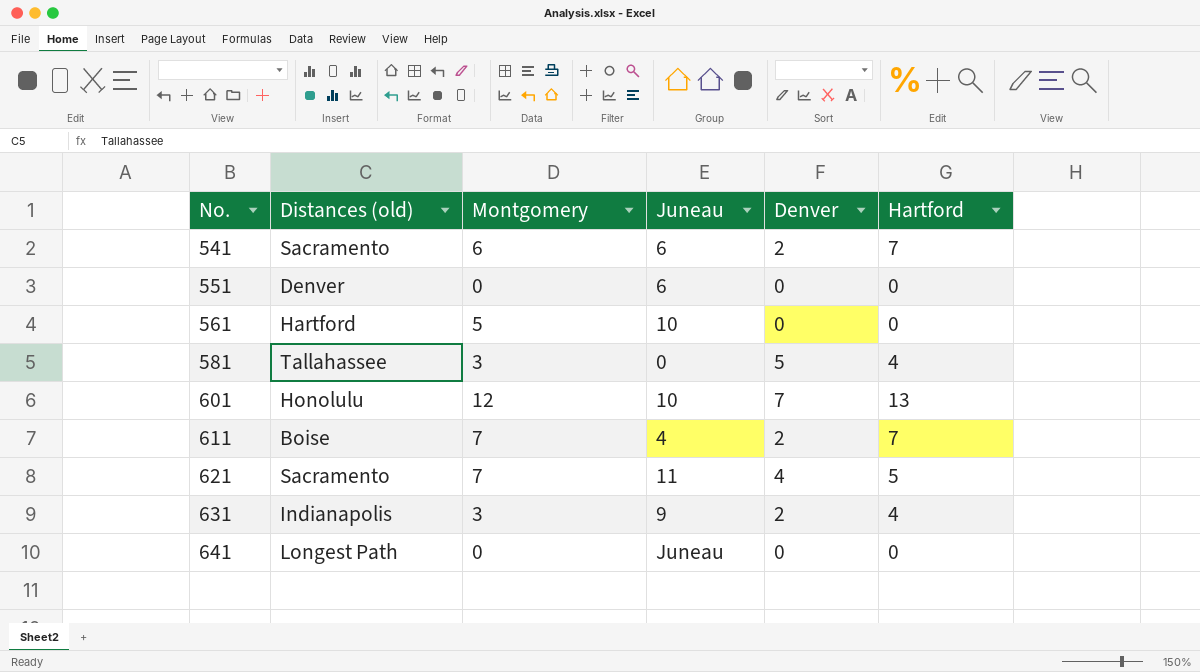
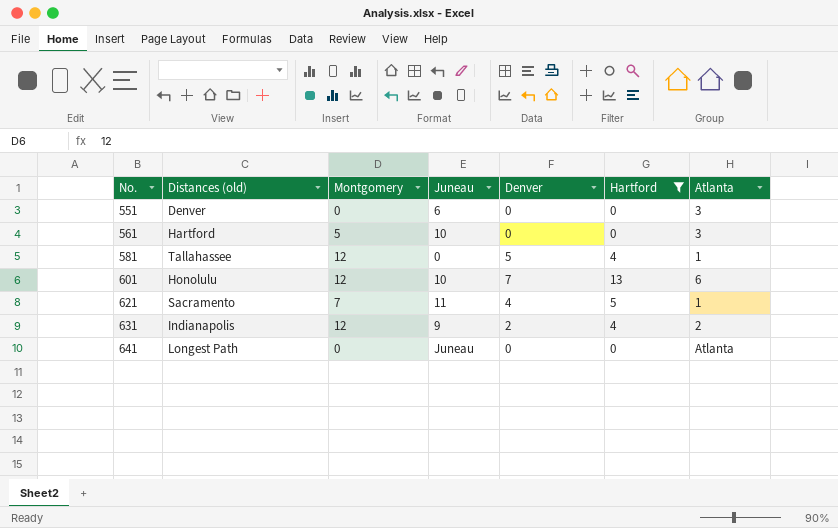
filter: none -> Hartford != 7
column Atlanta | position: none -> 7
581 | Montgomery: 3 -> 12
631 | Montgomery: 3 -> 12

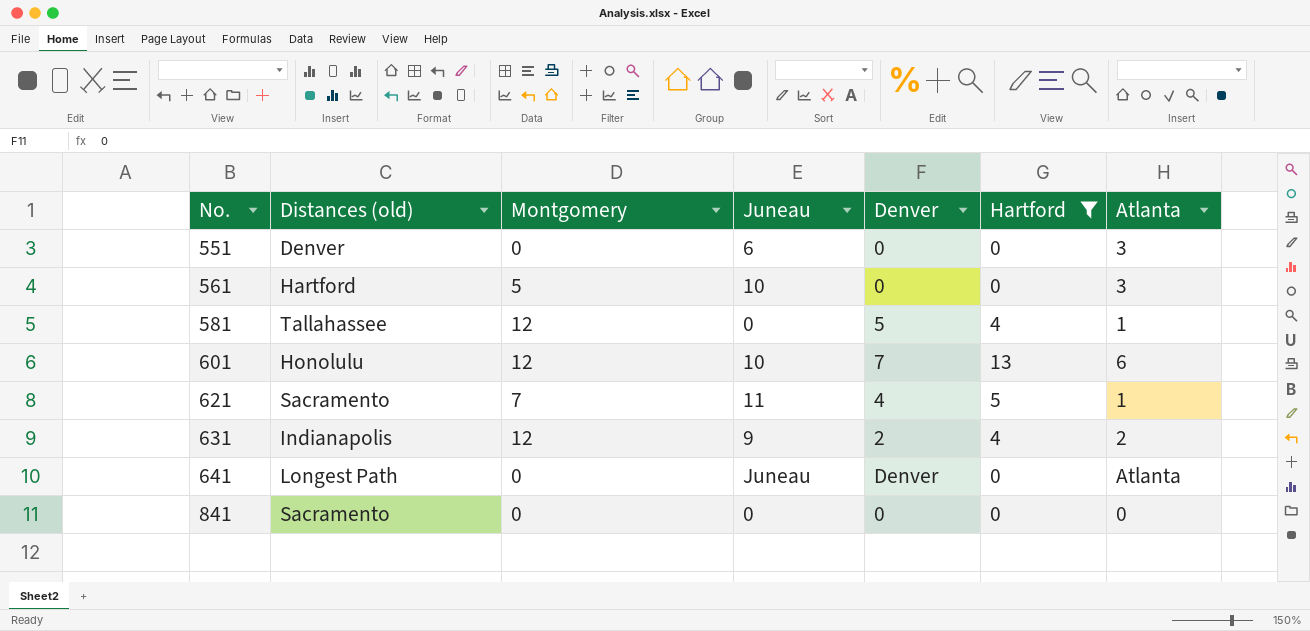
641 | Denver: 0 -> Denver
row 841: none -> Sacramento | 0 | 0 | 0 | 0 | 0

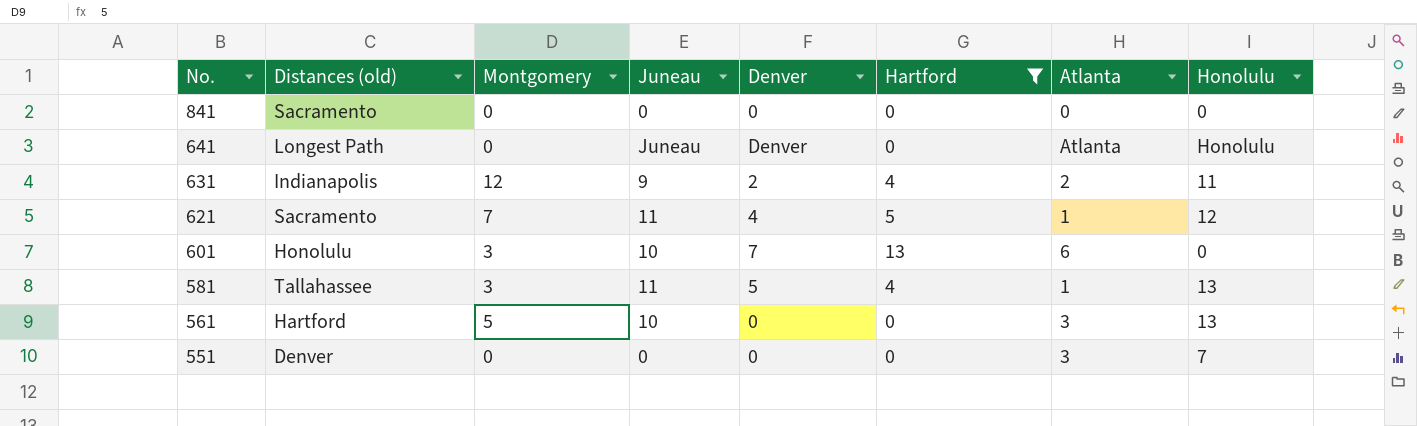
row order: No. ascending -> No. descending
column Honolulu | position: none -> 8
601 | Montgomery: 12 -> 3
581 | Montgomery: 12 -> 3
581 | Juneau: 0 -> 11
551 | Juneau: 6 -> 0

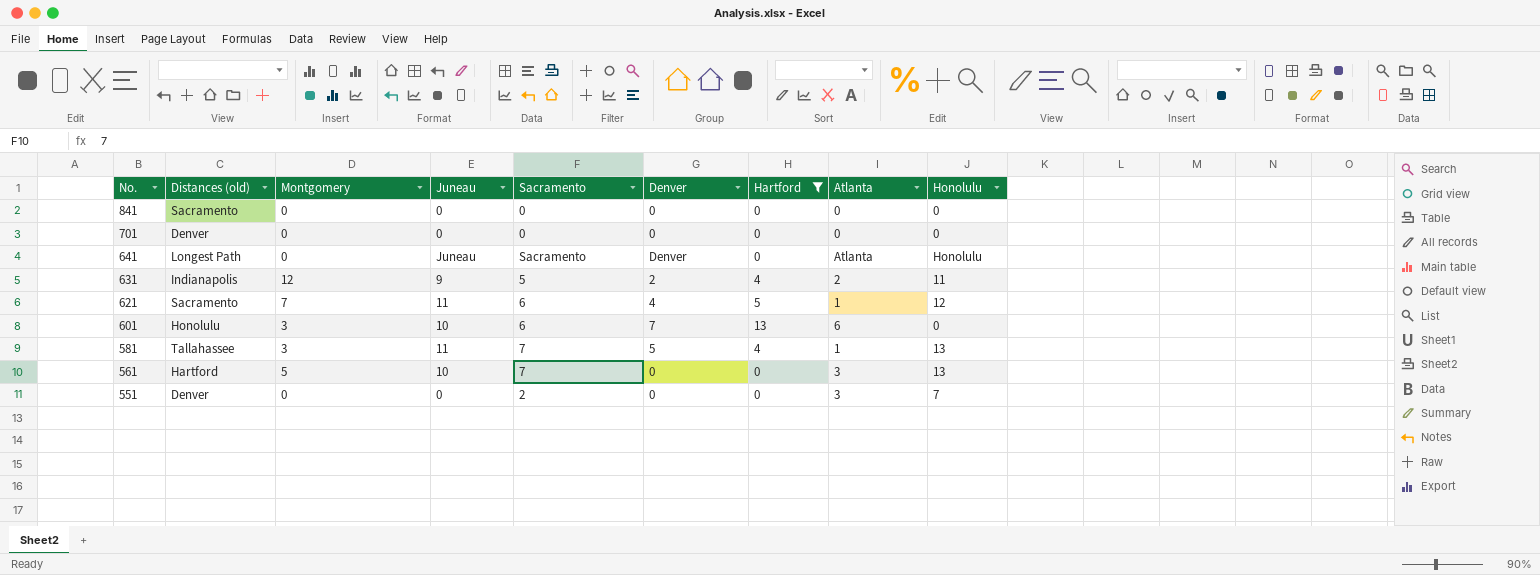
column Sacramento | position: none -> 5
row 701: none -> Denver | 0 | 0 | 0 | 0 | 0 | 0 | 0

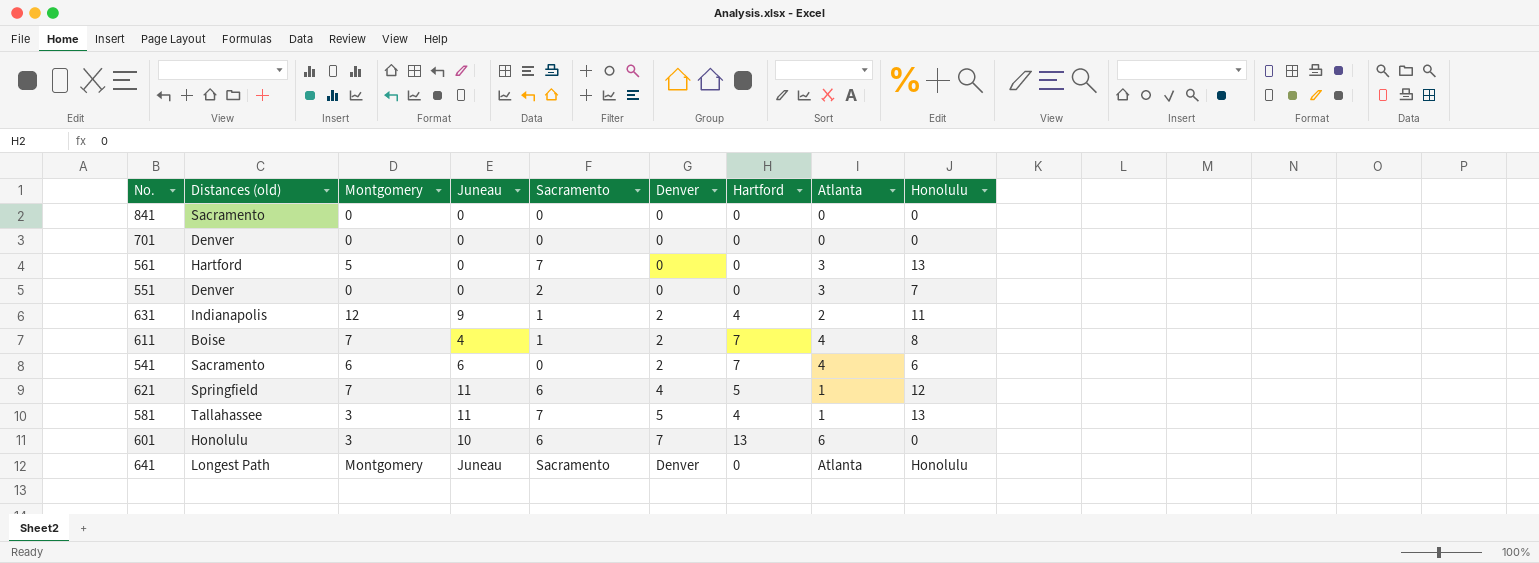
filter: Hartford != 7 -> none
row order: No. descending -> Denver ascending
561 | Juneau: 10 -> 0
631 | Sacramento: 5 -> 1
621 | Distances (old): Sacramento -> Springfield
641 | Montgomery: 0 -> Montgomery

